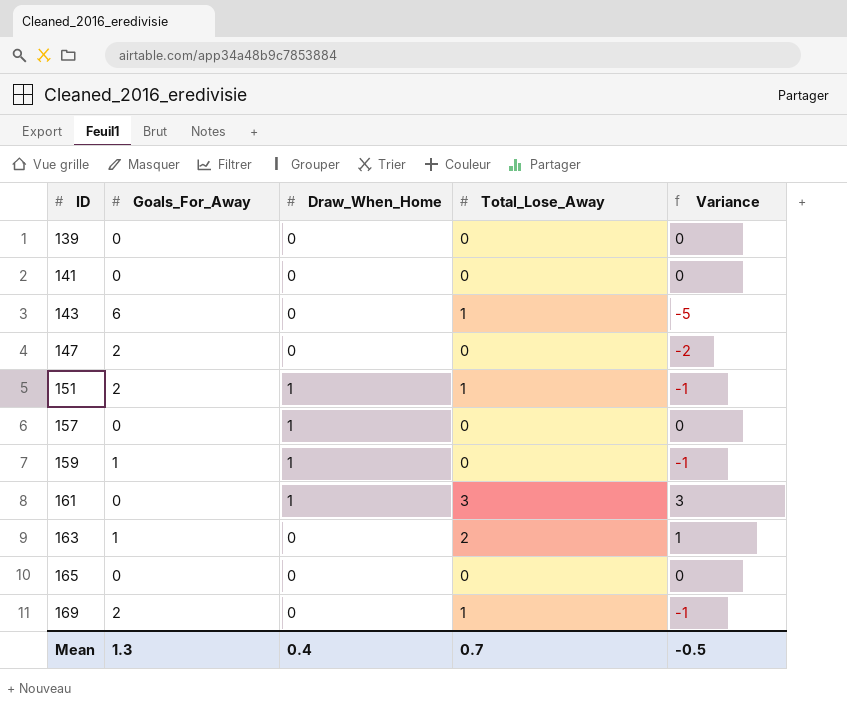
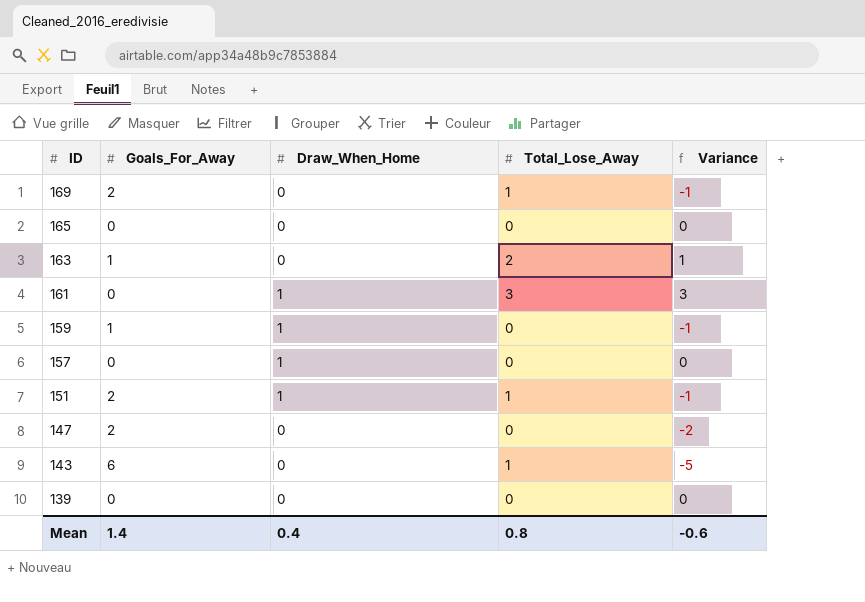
row order: ID ascending -> ID descending
row 141: 0 | 0 | 0 | 0 -> none
Mean | Goals_For_Away: 1.3 -> 1.4
Mean | Total_Lose_Away: 0.7 -> 0.8
Mean | Variance: -0.5 -> -0.6

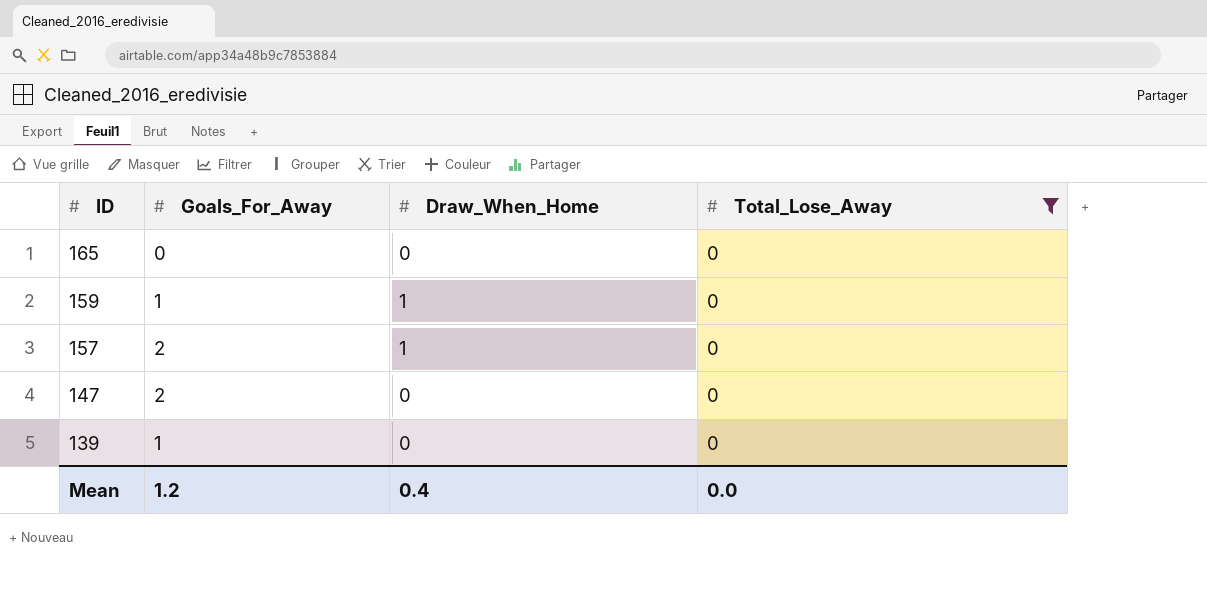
filter: none -> Total_Lose_Away = 0
column Variance | formula: [Total_Lose_Away] - [Goals_For_Away] -> none
157 | Goals_For_Away: 0 -> 2
139 | Goals_For_Away: 0 -> 1
Mean | Goals_For_Away: 1.4 -> 1.2
Mean | Total_Lose_Away: 0.8 -> 0.0

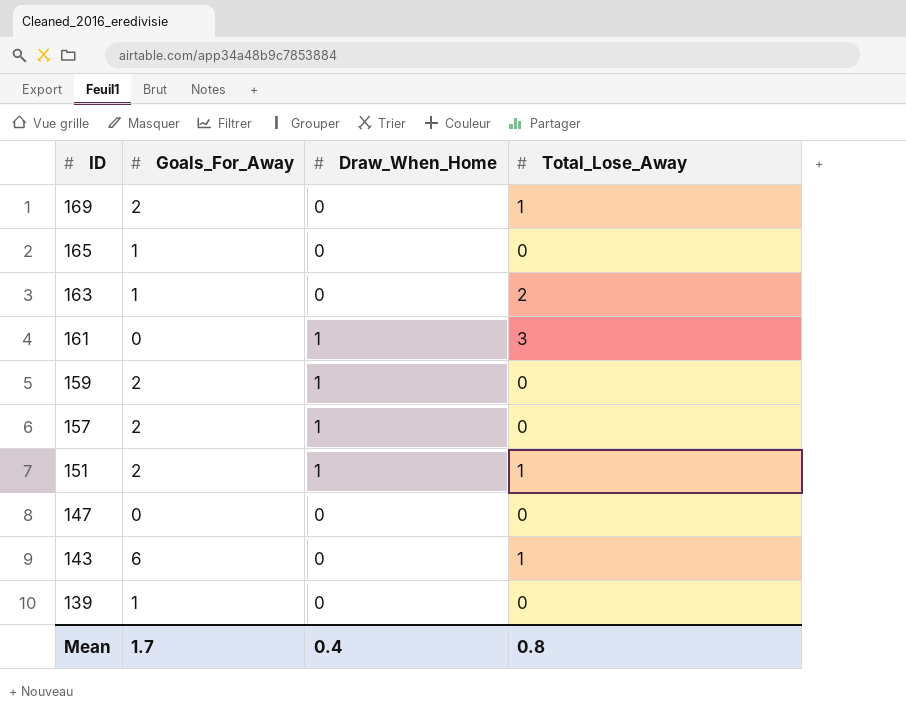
filter: Total_Lose_Away = 0 -> none
165 | Goals_For_Away: 0 -> 1
159 | Goals_For_Away: 1 -> 2
147 | Goals_For_Away: 2 -> 0
Mean | Goals_For_Away: 1.2 -> 1.7
Mean | Total_Lose_Away: 0.0 -> 0.8

